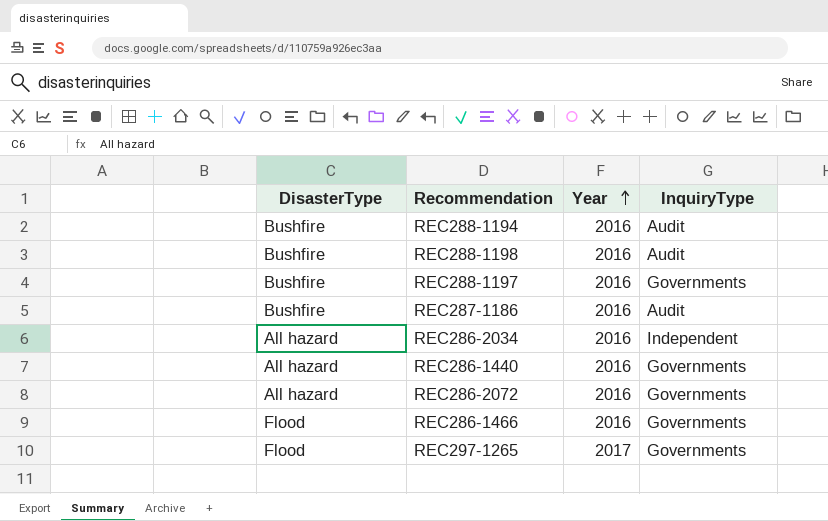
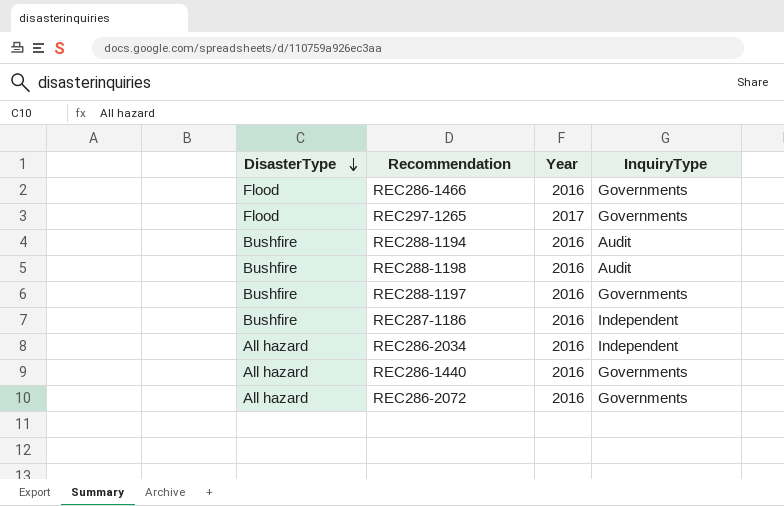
row order: Year ascending -> DisasterType descending
REC287-1186 | InquiryType: Audit -> Independent

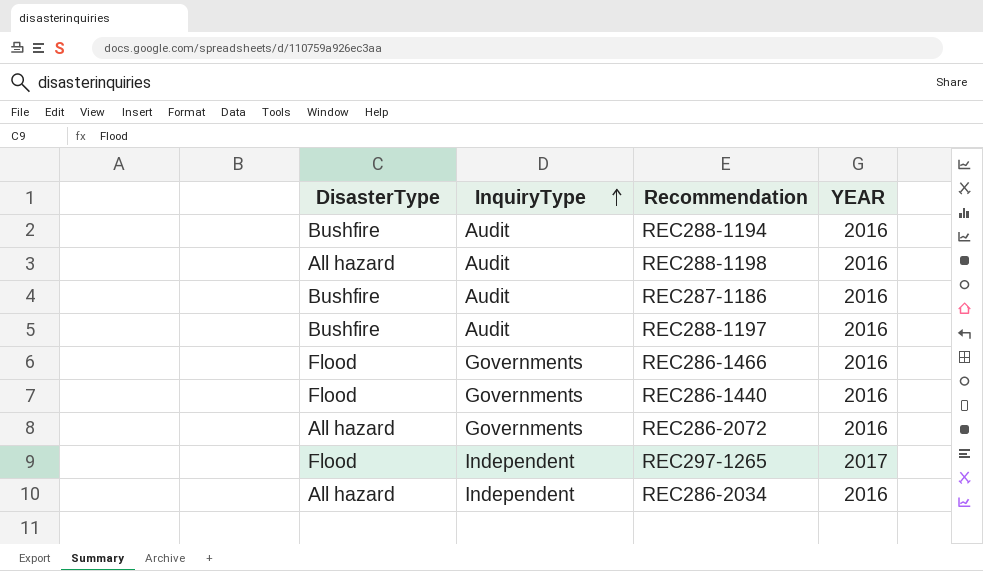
row order: DisasterType descending -> InquiryType ascending
column InquiryType | position: 4 -> 2
column name: Year -> YEAR
REC288-1198 | DisasterType: Bushfire -> All hazard
REC287-1186 | InquiryType: Independent -> Audit
REC288-1197 | InquiryType: Governments -> Audit
REC286-1440 | DisasterType: All hazard -> Flood
REC297-1265 | InquiryType: Governments -> Independent

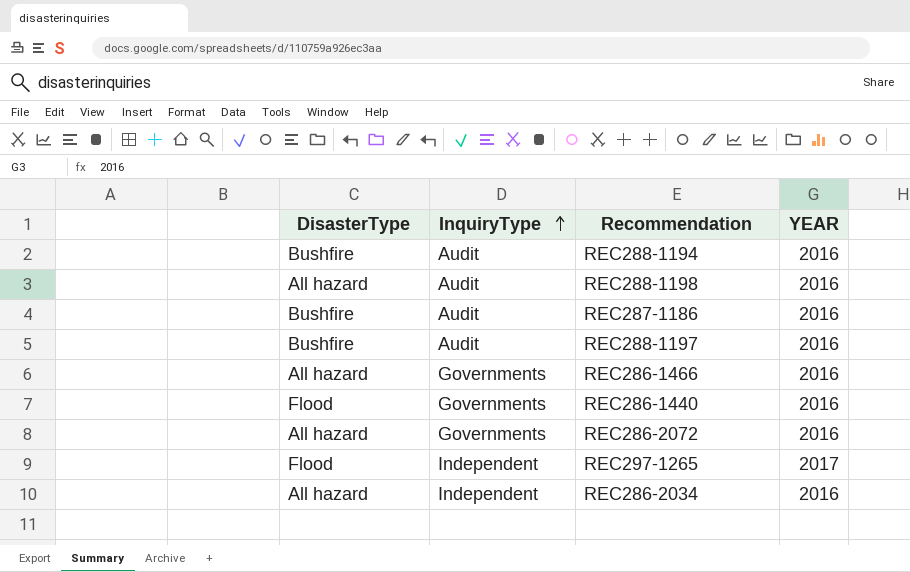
REC286-1466 | DisasterType: Flood -> All hazard

